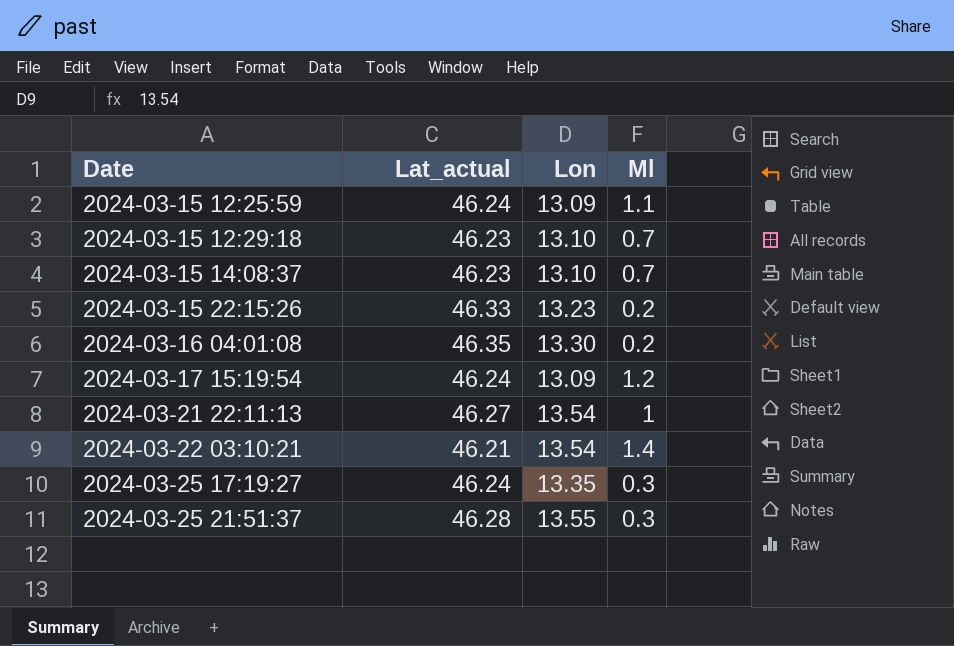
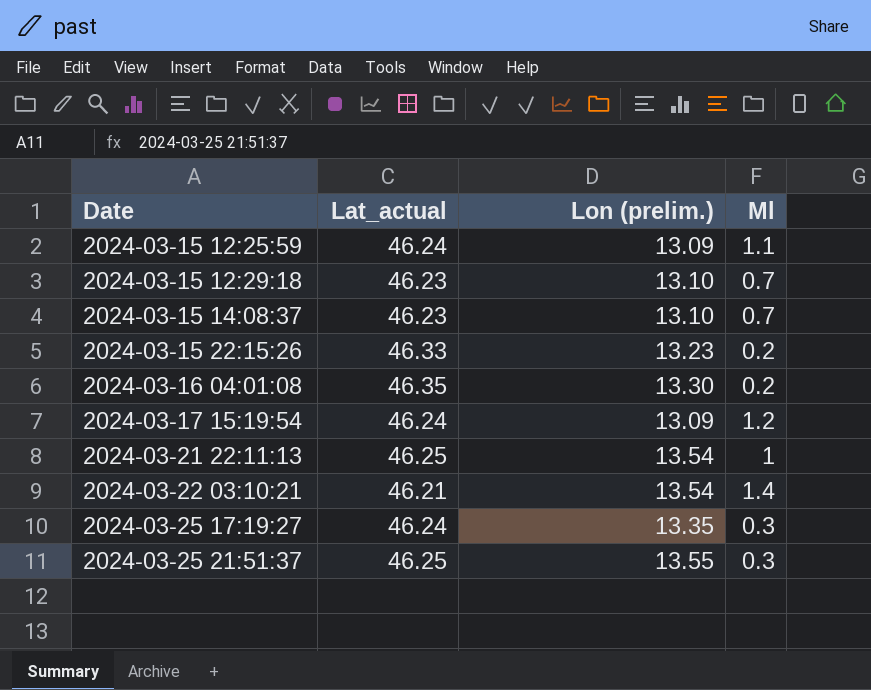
column name: Lon -> Lon (prelim.)
2024-03-21 22:11:13 | Lat_actual: 46.27 -> 46.25
2024-03-25 21:51:37 | Lat_actual: 46.28 -> 46.25

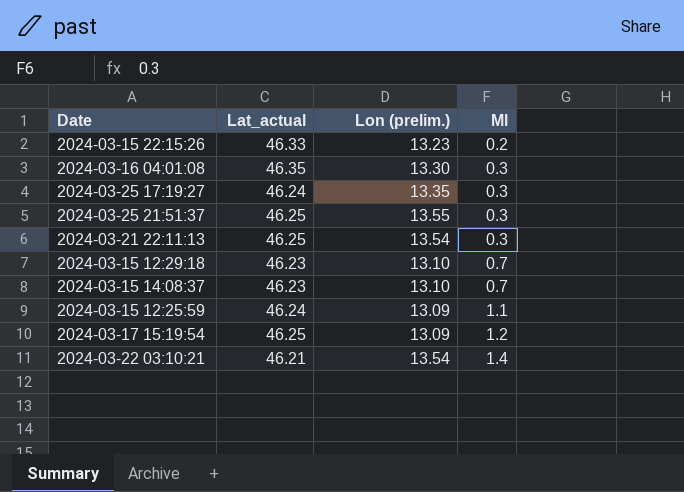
row order: Date ascending -> Ml ascending
2024-03-16 04:01:08 | Ml: 0.2 -> 0.3
2024-03-21 22:11:13 | Ml: 1 -> 0.3
2024-03-17 15:19:54 | Lat_actual: 46.24 -> 46.25

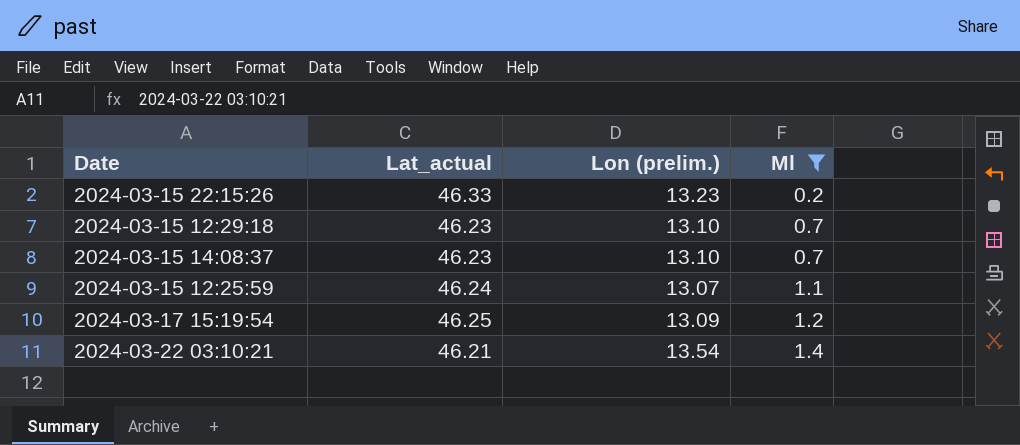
filter: none -> Ml != 0.3
2024-03-15 12:25:59 | Lon (prelim.): 13.09 -> 13.07

